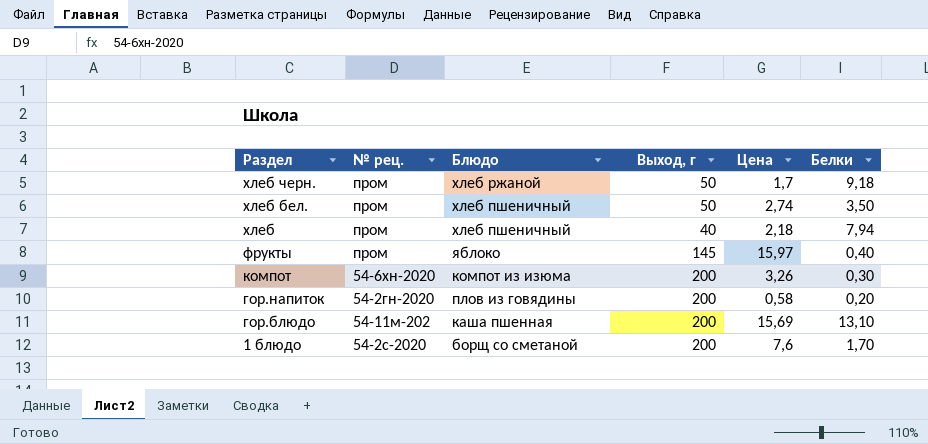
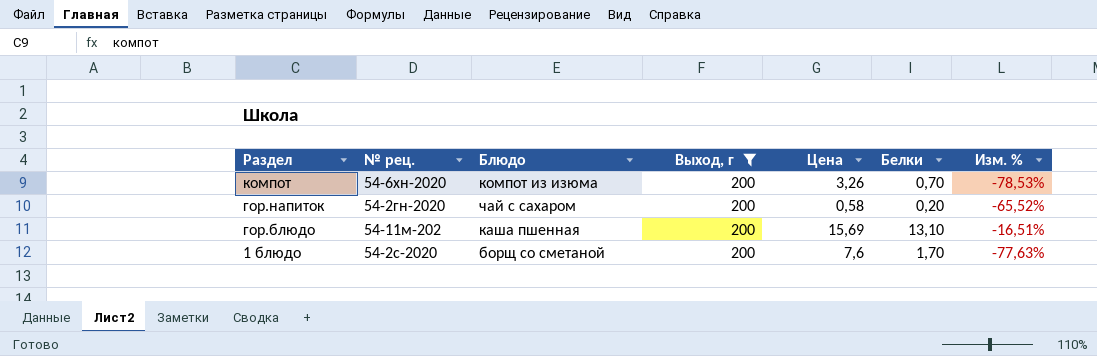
filter: none -> Выход, г = 200
column Изм. % | formula: none -> ([Белки] - [Цена]) / [Цена]
компот | Белки: 0,30 -> 0,70
гор.напиток | Блюдо: плов из говядины -> чай с сахаром

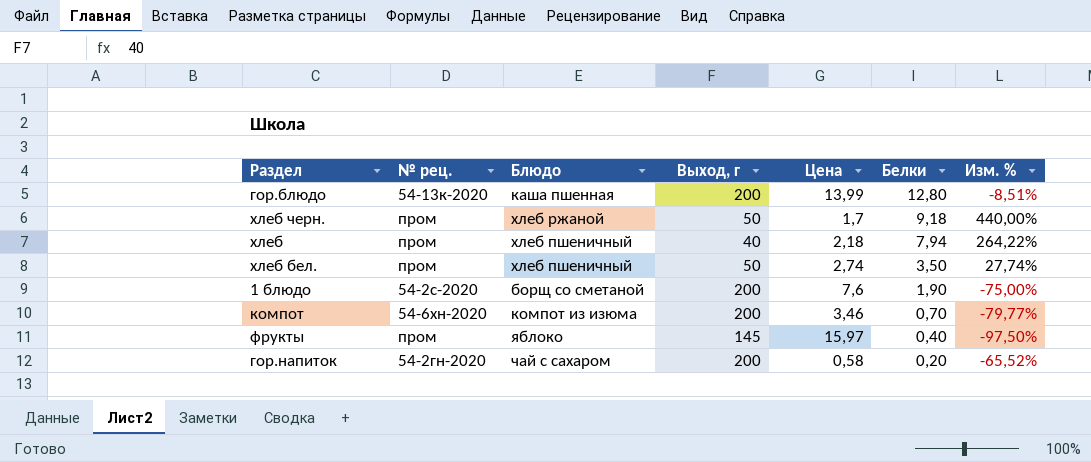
filter: Выход, г = 200 -> none
row order: Раздел descending -> Белки descending
гор.блюдо | № рец.: 54-11м-202 -> 54-13к-2020
гор.блюдо | Цена: 15,69 -> 13,99
гор.блюдо | Белки: 13,10 -> 12,80
гор.блюдо | Изм. %: -16,51% -> -8,51%
1 блюдо | Белки: 1,70 -> 1,90
1 блюдо | Изм. %: -77,63% -> -75,00%
компот | Цена: 3,26 -> 3,46
компот | Изм. %: -78,53% -> -79,77%

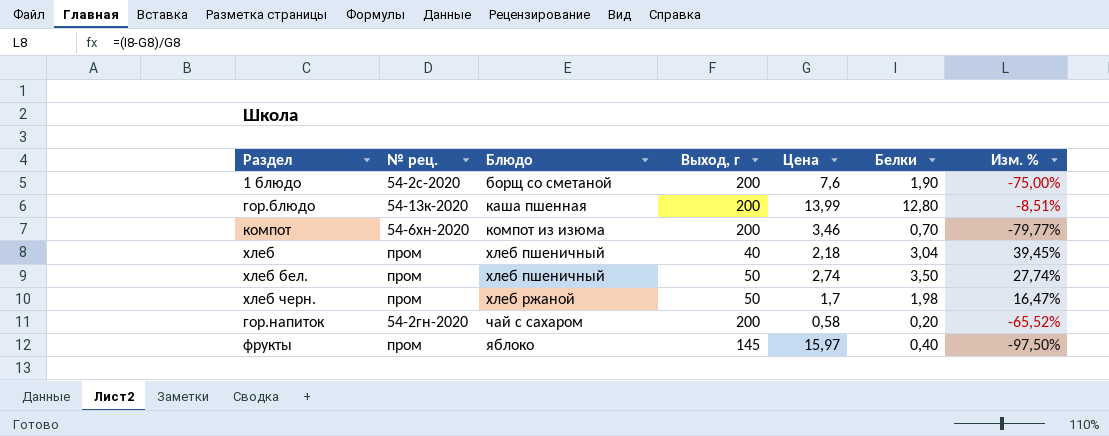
row order: Белки descending -> Блюдо ascending
хлеб | Белки: 7,94 -> 3,04
хлеб | Изм. %: 264,22% -> 39,45%
хлеб черн. | Белки: 9,18 -> 1,98
хлеб черн. | Изм. %: 440,00% -> 16,47%

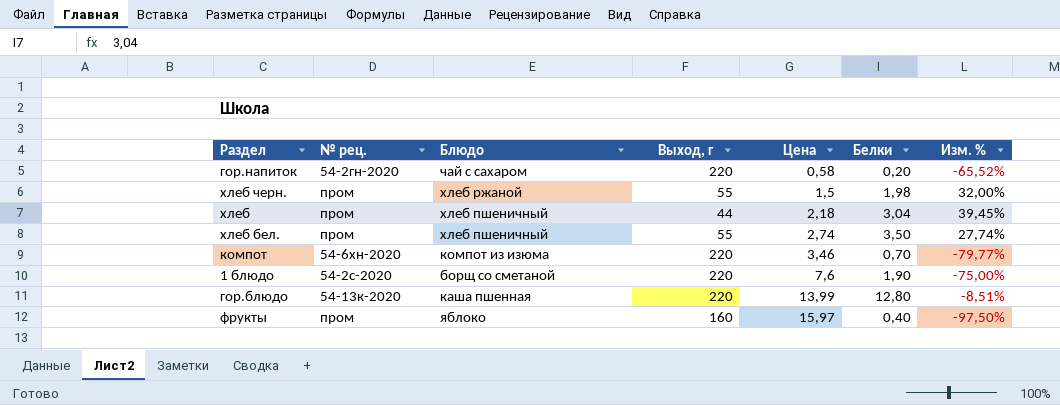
row order: Блюдо ascending -> Цена ascending
гор.напиток | Выход, г: 200 -> 220
хлеб черн. | Выход, г: 50 -> 55
хлеб черн. | Цена: 1,7 -> 1,5
хлеб черн. | Изм. %: 16,47% -> 32,00%
хлеб | Выход, г: 40 -> 44
хлеб бел. | Выход, г: 50 -> 55
компот | Выход, г: 200 -> 220
1 блюдо | Выход, г: 200 -> 220
гор.блюдо | Выход, г: 200 -> 220
фрукты | Выход, г: 145 -> 160

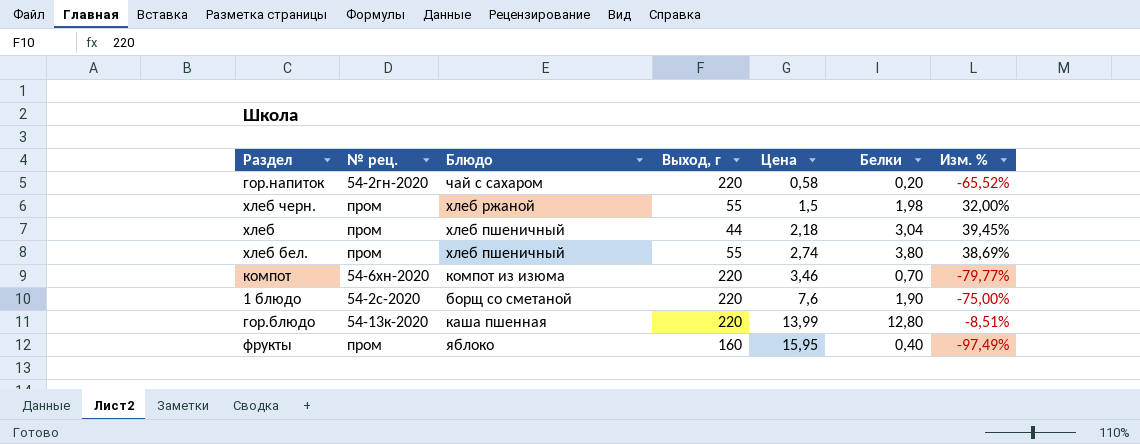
хлеб бел. | Белки: 3,50 -> 3,80
хлеб бел. | Изм. %: 27,74% -> 38,69%
фрукты | Цена: 15,97 -> 15,95
фрукты | Изм. %: -97,50% -> -97,49%

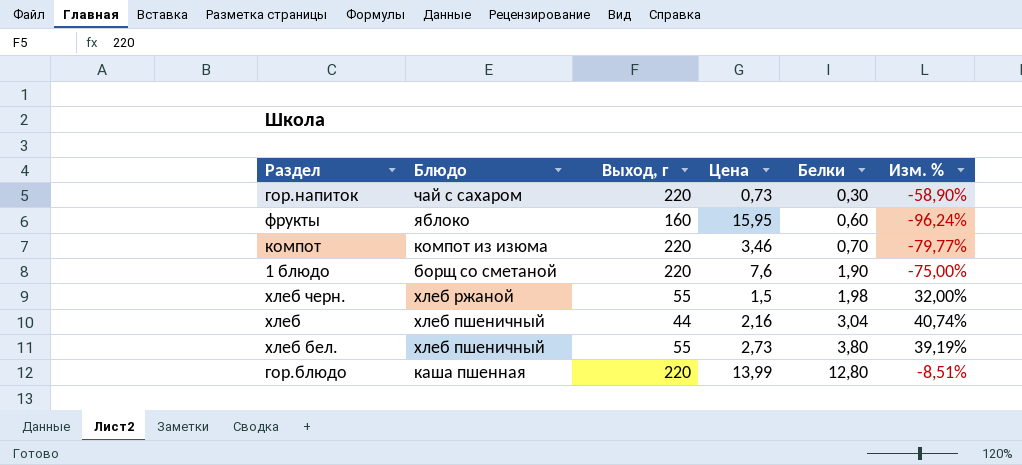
row order: Цена ascending -> Белки ascending
column № рец. | position: 2 -> none
гор.напиток | Цена: 0,58 -> 0,73
гор.напиток | Белки: 0,20 -> 0,30
гор.напиток | Изм. %: -65,52% -> -58,90%
фрукты | Белки: 0,40 -> 0,60
фрукты | Изм. %: -97,49% -> -96,24%
хлеб | Цена: 2,18 -> 2,16
хлеб | Изм. %: 39,45% -> 40,74%
хлеб бел. | Цена: 2,74 -> 2,73
хлеб бел. | Изм. %: 38,69% -> 39,19%

